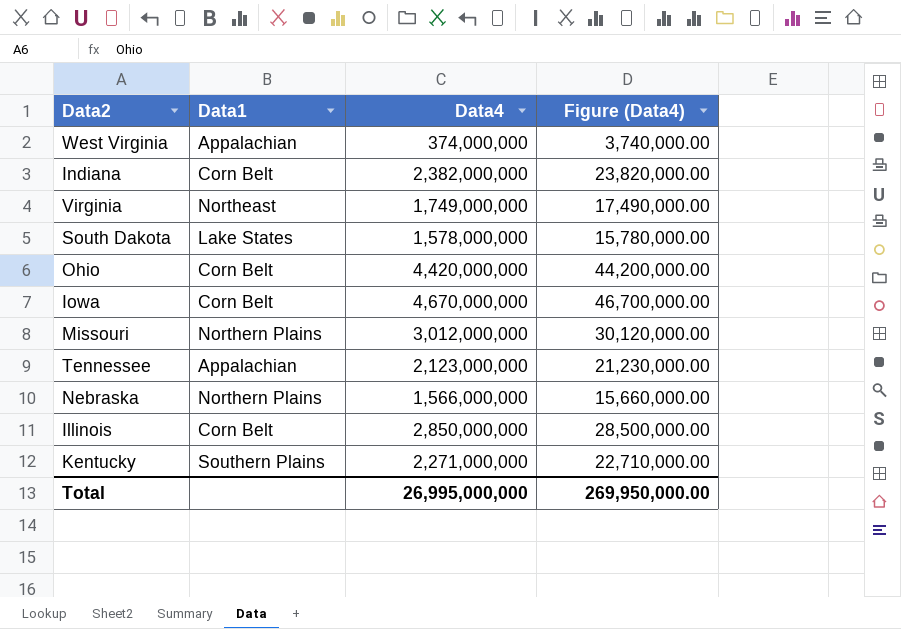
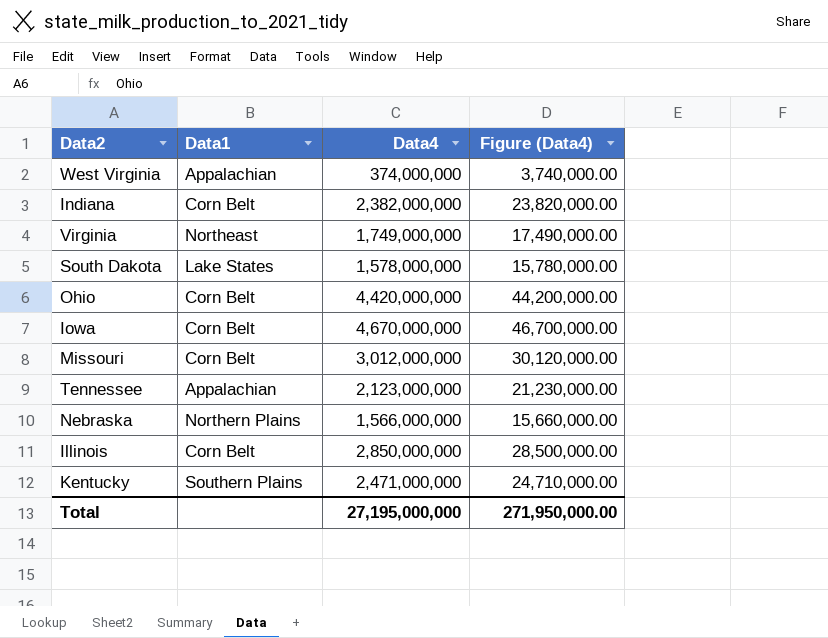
Missouri | Data1: Northern Plains -> Corn Belt
Kentucky | Data4: 2,271,000,000 -> 2,471,000,000
Kentucky | Figure (Data4): 22,710,000.00 -> 24,710,000.00
Total | Data4: 26,995,000,000 -> 27,195,000,000
Total | Figure (Data4): 269,950,000.00 -> 271,950,000.00

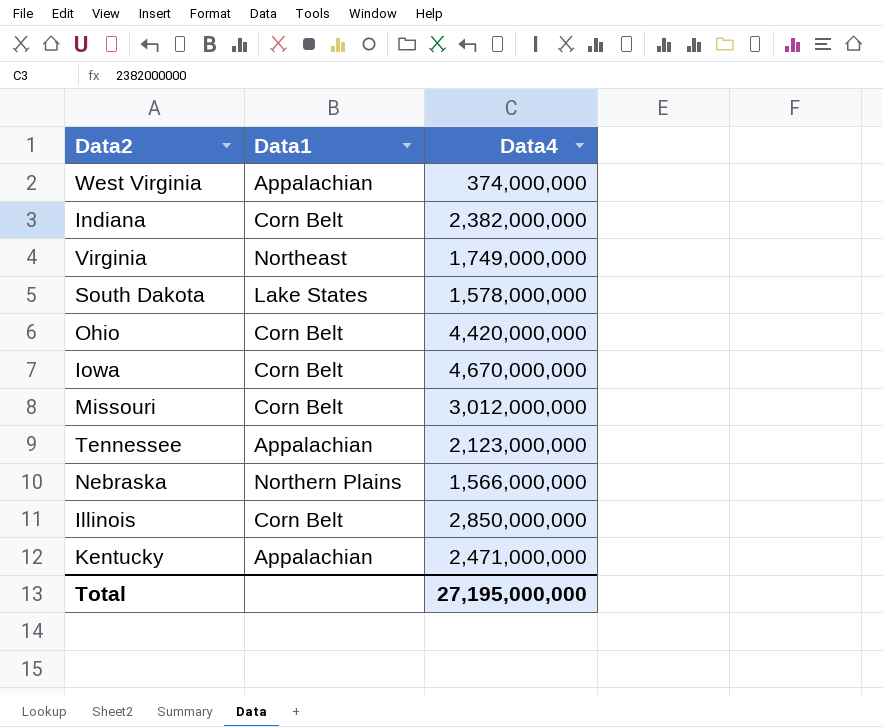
column Figure (Data4) | formula: [Data4] * 0.01 -> none
Kentucky | Data1: Southern Plains -> Appalachian

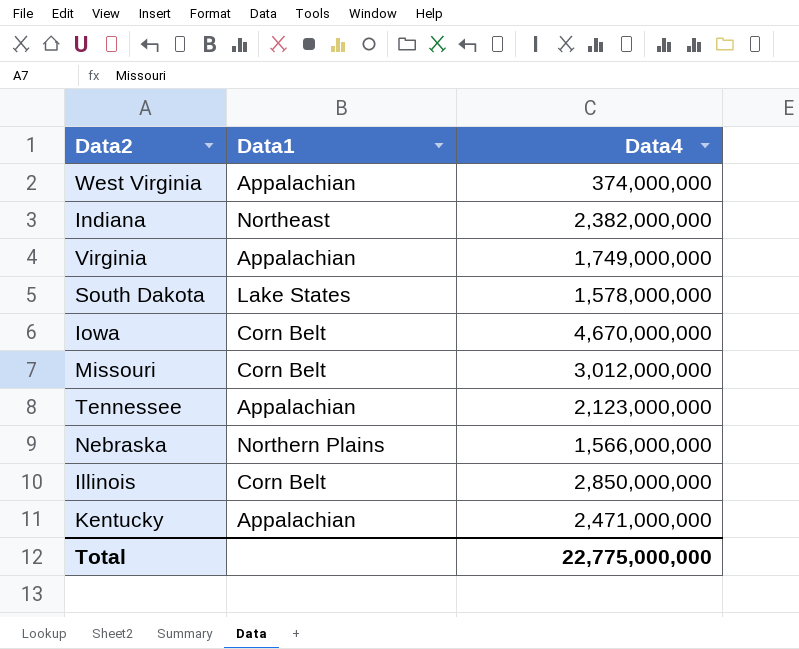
row Ohio: Corn Belt | 4,420,000,000 -> none
Indiana | Data1: Corn Belt -> Northeast
Virginia | Data1: Northeast -> Appalachian
Total | Data4: 27,195,000,000 -> 22,775,000,000

